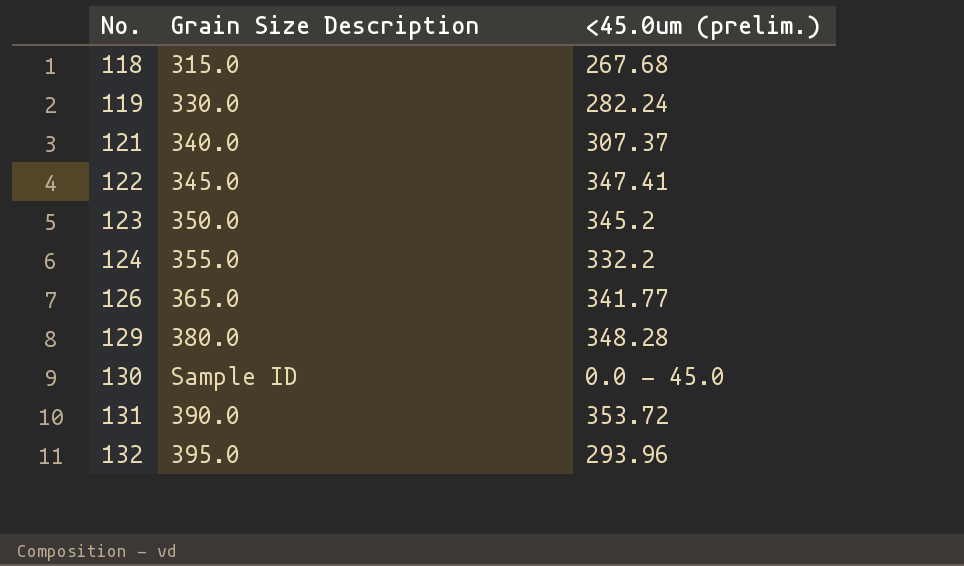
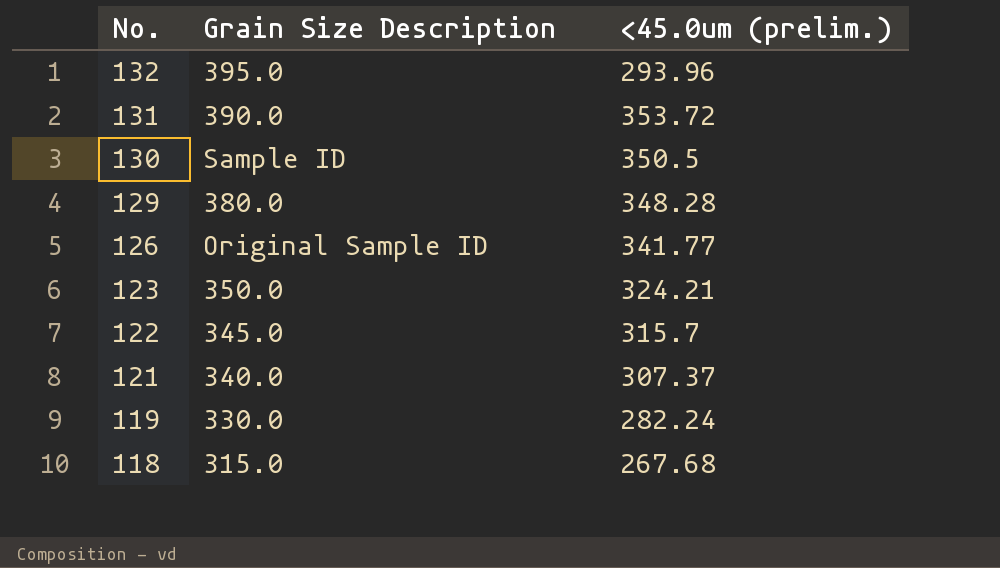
row order: No. ascending -> No. descending
row 124: 355.0 | 332.2 -> none
130 | <45.0um (prelim.): 0.0 - 45.0 -> 350.5
126 | Grain Size Description: 365.0 -> Original Sample ID
123 | <45.0um (prelim.): 345.2 -> 324.21
122 | <45.0um (prelim.): 347.41 -> 315.7

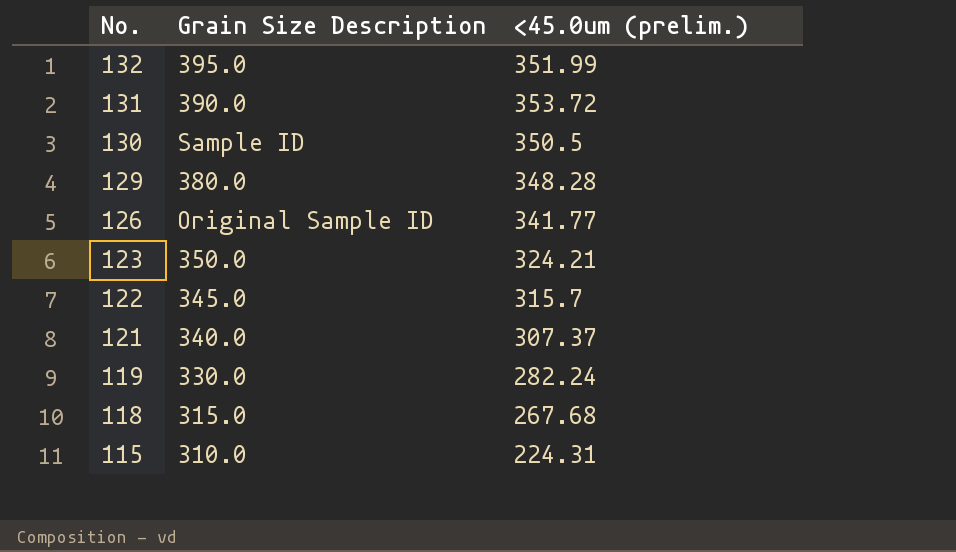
132 | <45.0um (prelim.): 293.96 -> 351.99
row 115: none -> 310.0 | 224.31

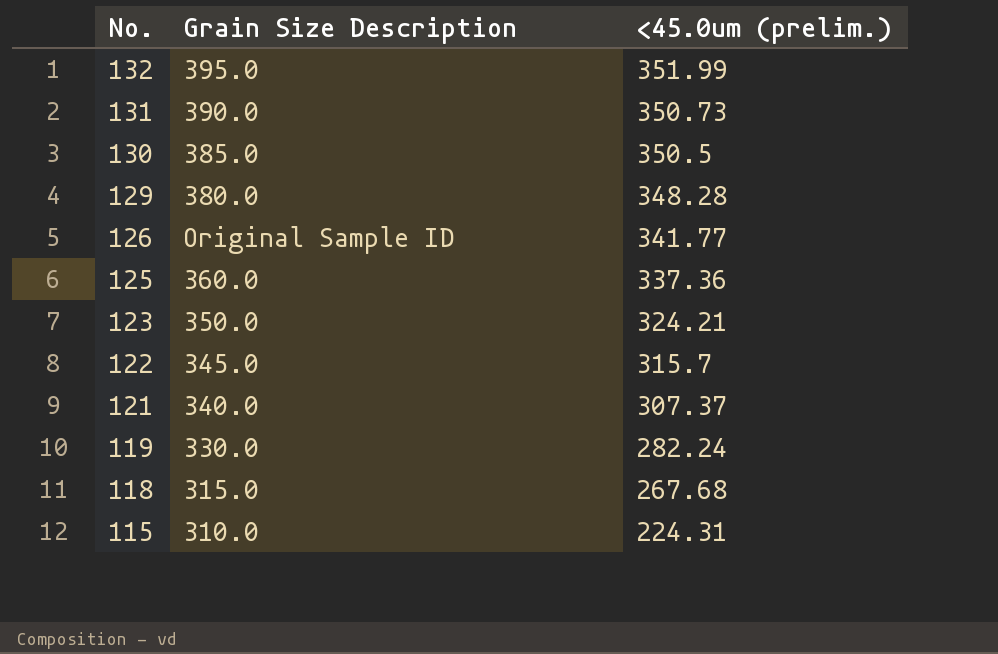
131 | <45.0um (prelim.): 353.72 -> 350.73
130 | Grain Size Description: Sample ID -> 385.0
row 125: none -> 360.0 | 337.36

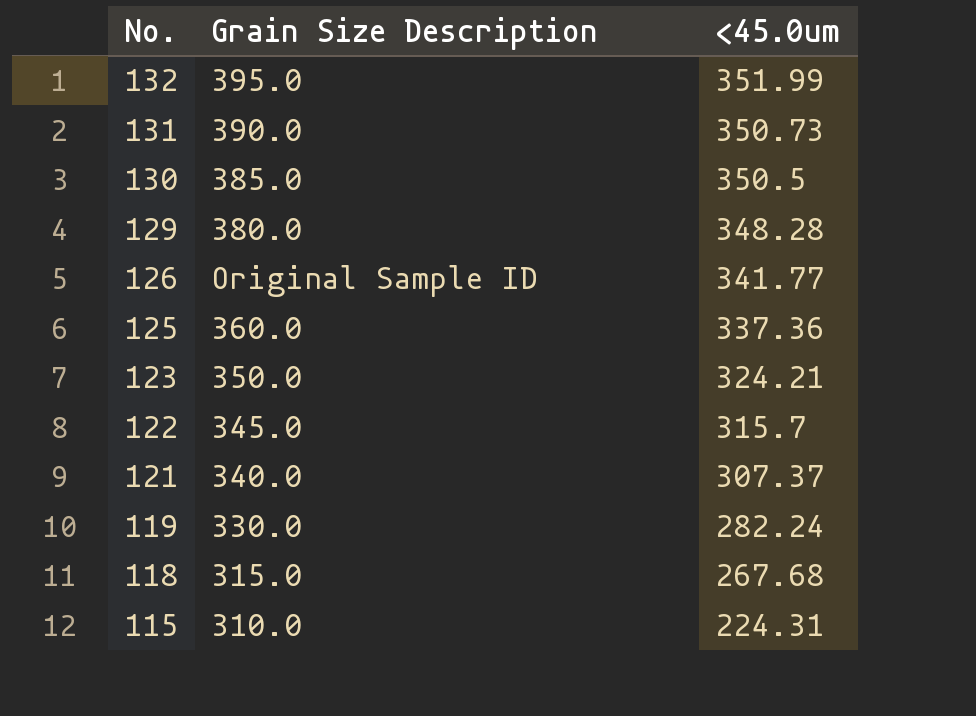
column name: <45.0um (prelim.) -> <45.0um

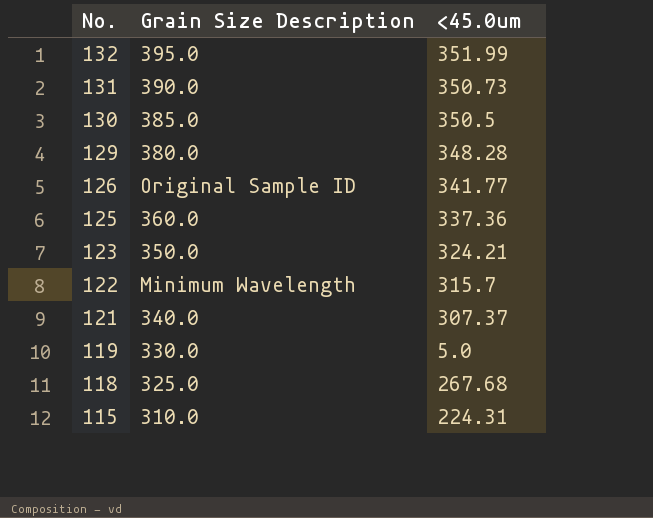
122 | Grain Size Description: 345.0 -> Minimum Wavelength
119 | <45.0um: 282.24 -> 5.0
118 | Grain Size Description: 315.0 -> 325.0

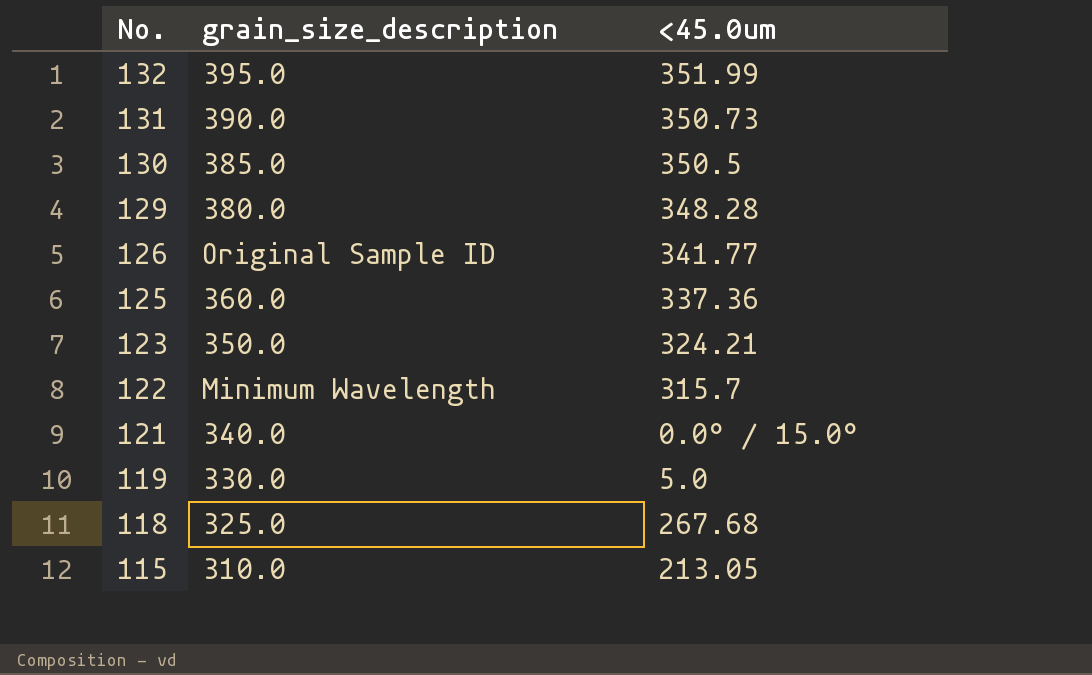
column name: Grain Size Description -> grain_size_description
121 | <45.0um: 307.37 -> 0.0° / 15.0°
115 | <45.0um: 224.31 -> 213.05

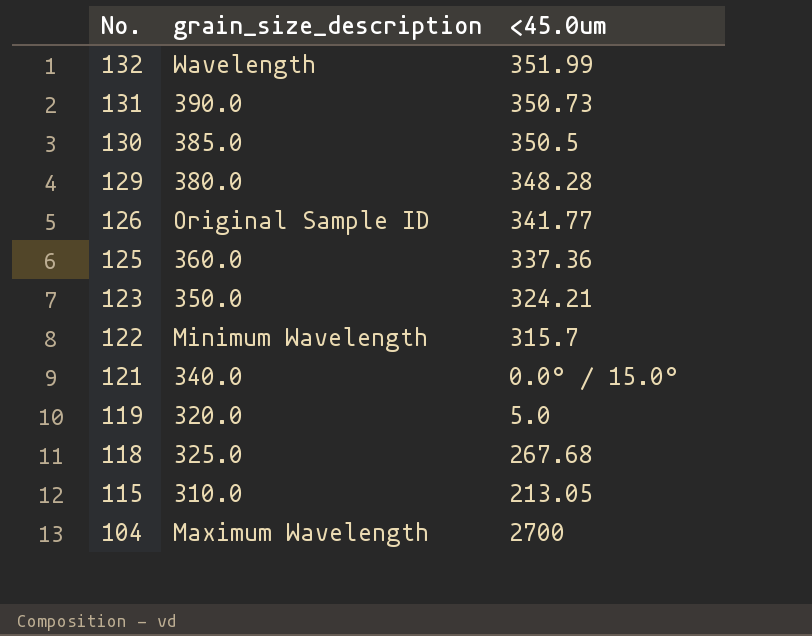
132 | grain_size_description: 395.0 -> Wavelength
119 | grain_size_description: 330.0 -> 320.0
row 104: none -> Maximum Wavelength | 2700

